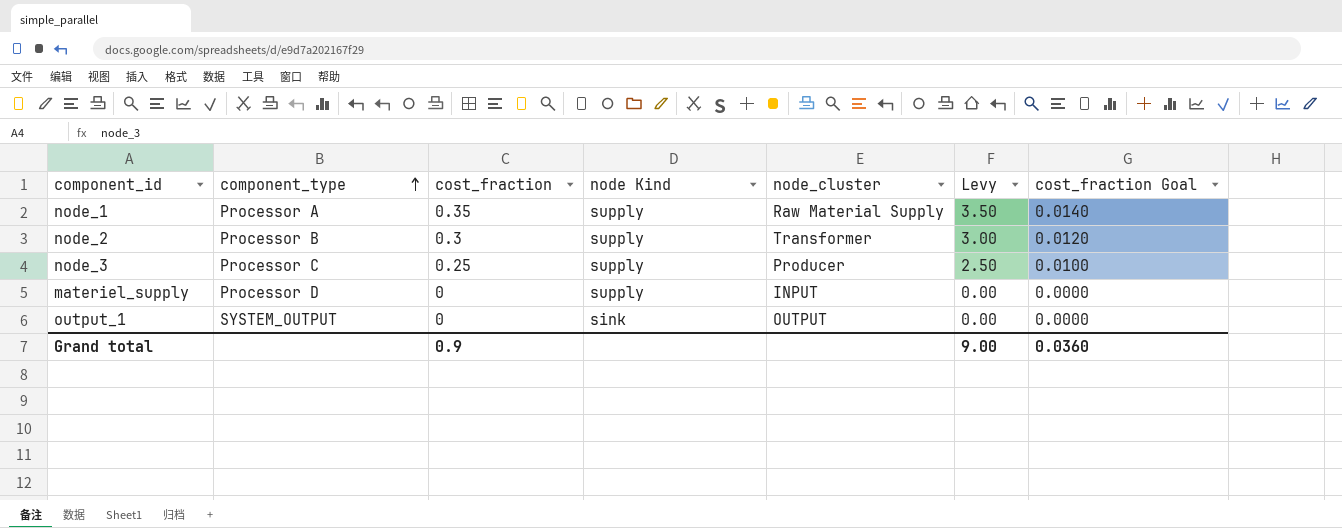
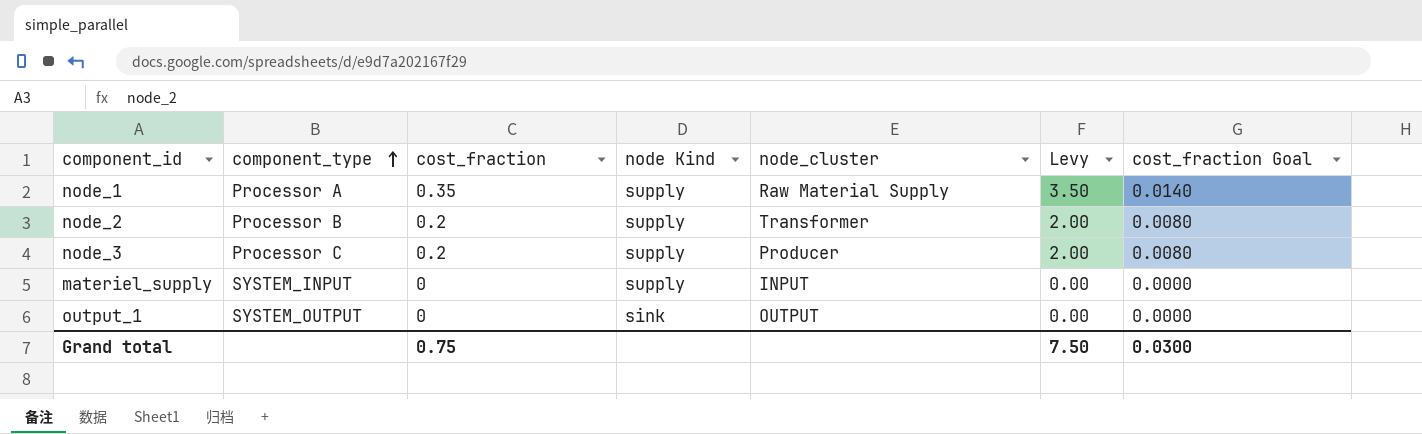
node_2 | cost_fraction: 0.3 -> 0.2
node_2 | Levy: 3.00 -> 2.00
node_2 | cost_fraction Goal: 0.0120 -> 0.0080
node_3 | cost_fraction: 0.25 -> 0.2
node_3 | Levy: 2.50 -> 2.00
node_3 | cost_fraction Goal: 0.0100 -> 0.0080
materiel_supply | component_type: Processor D -> SYSTEM_INPUT
Grand total | cost_fraction: 0.9 -> 0.75
Grand total | Levy: 9.00 -> 7.50
Grand total | cost_fraction Goal: 0.0360 -> 0.0300

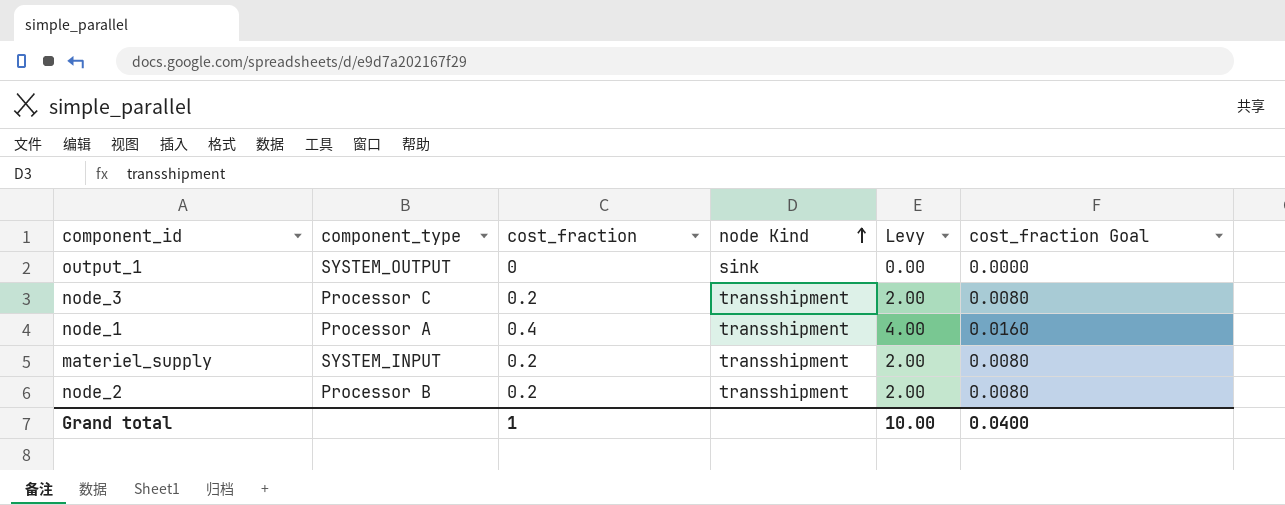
row order: component_type ascending -> node Kind ascending
column node_cluster | position: 5 -> none
node_3 | node Kind: supply -> transshipment
node_1 | cost_fraction: 0.35 -> 0.4
node_1 | node Kind: supply -> transshipment
node_1 | Levy: 3.50 -> 4.00
node_1 | cost_fraction Goal: 0.0140 -> 0.0160
materiel_supply | cost_fraction: 0 -> 0.2
materiel_supply | node Kind: supply -> transshipment
materiel_supply | Levy: 0.00 -> 2.00
materiel_supply | cost_fraction Goal: 0.0000 -> 0.0080
node_2 | node Kind: supply -> transshipment
Grand total | cost_fraction: 0.75 -> 1
Grand total | Levy: 7.50 -> 10.00
Grand total | cost_fraction Goal: 0.0300 -> 0.0400

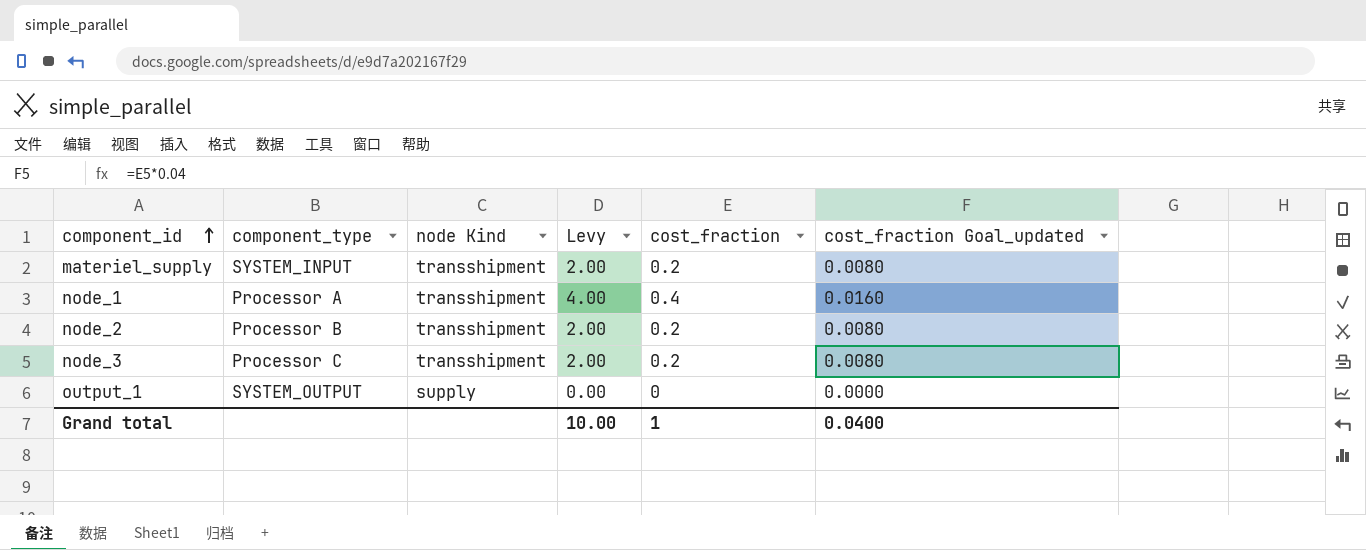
row order: node Kind ascending -> component_id ascending
column cost_fraction | position: 3 -> 5
column name: cost_fraction Goal -> cost_fraction Goal_updated
output_1 | node Kind: sink -> supply

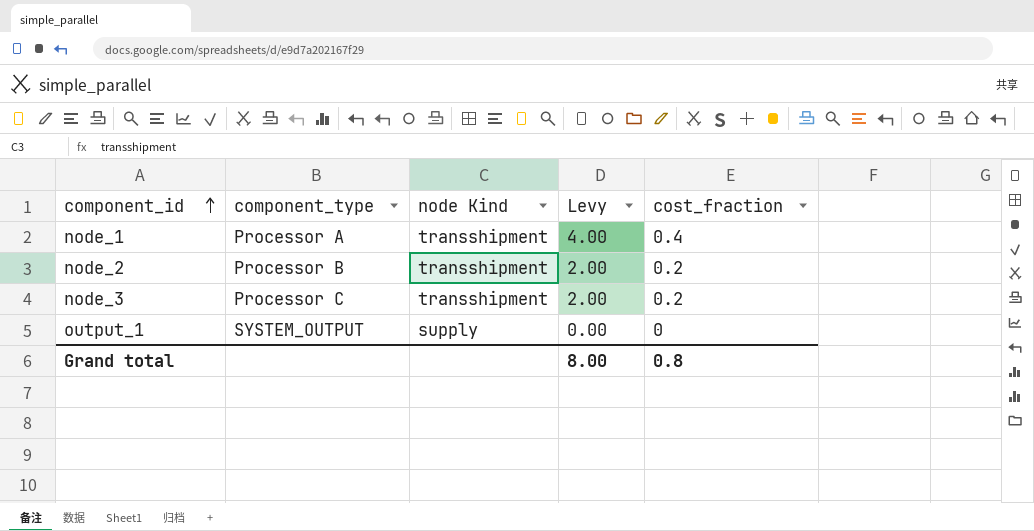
column cost_fraction Goal_updated | formula: [cost_fraction] * 0.04 -> none
row materiel_supply: SYSTEM_INPUT | transshipment | 2.00 | 0.2 | 0.0080 -> none
Grand total | Levy: 10.00 -> 8.00
Grand total | cost_fraction: 1 -> 0.8

